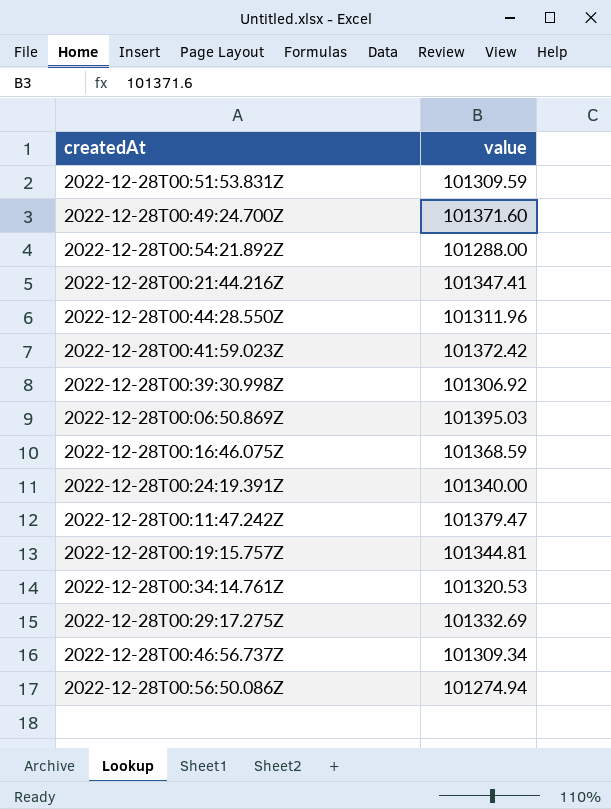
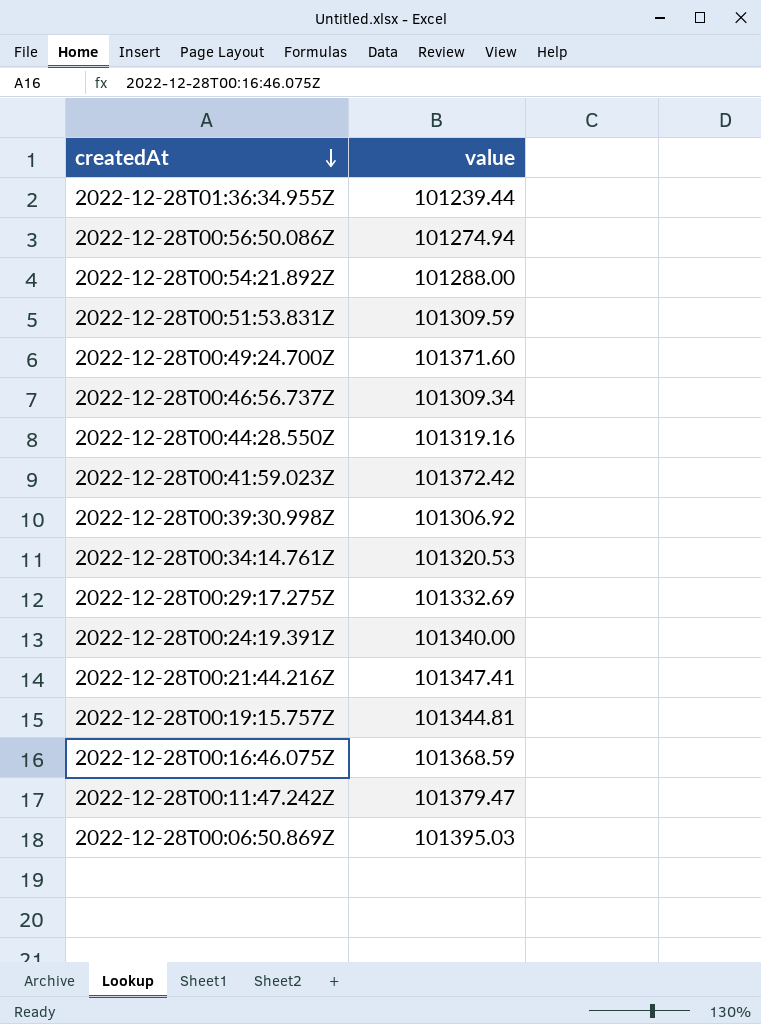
row order: none -> createdAt descending
row 2022-12-28T01:36:34.955Z: none -> 101239.44
2022-12-28T00:44:28.550Z | value: 101311.96 -> 101319.16

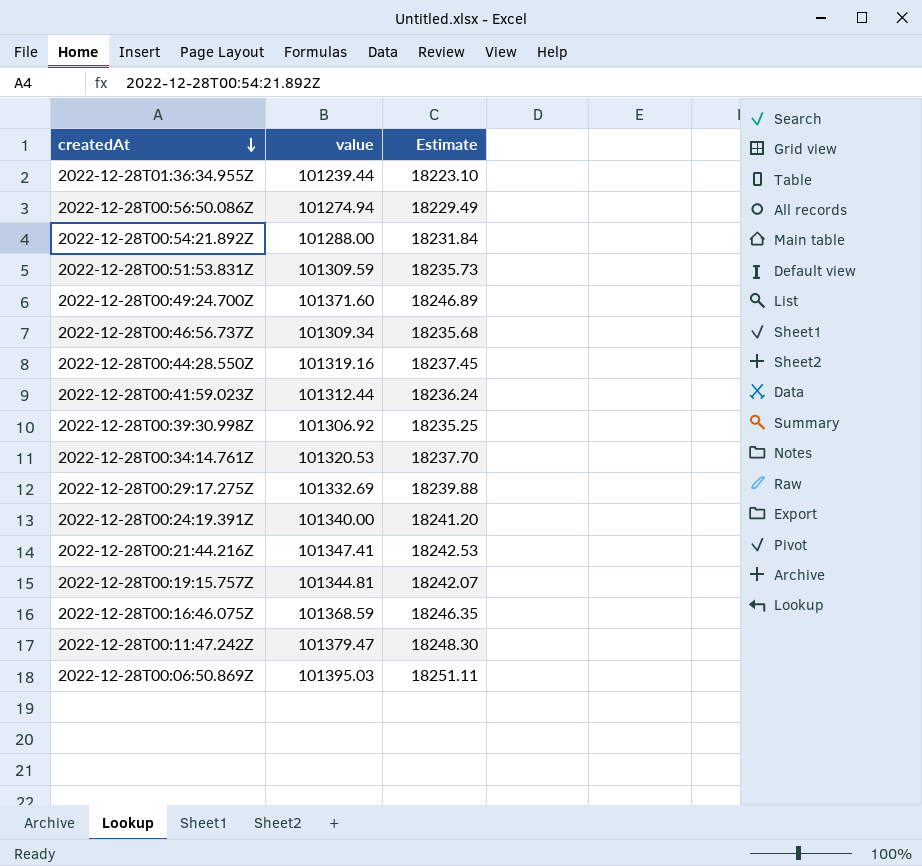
column Estimate | formula: none -> [value] * 0.18
2022-12-28T00:41:59.023Z | value: 101372.42 -> 101312.44

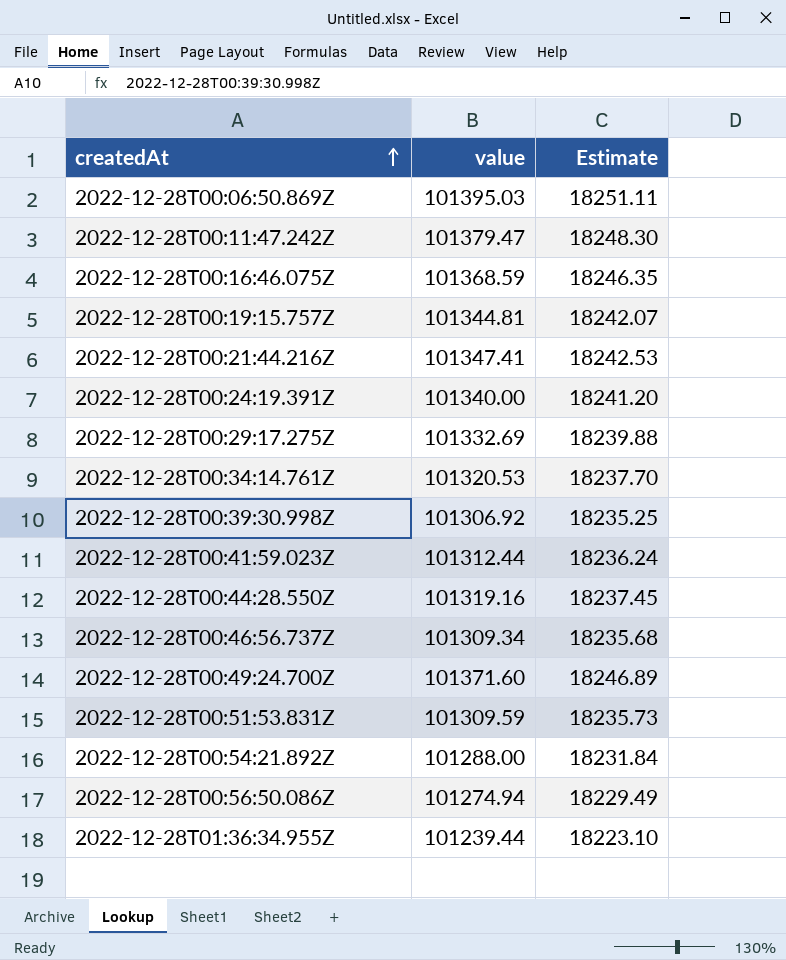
row order: createdAt descending -> createdAt ascending

